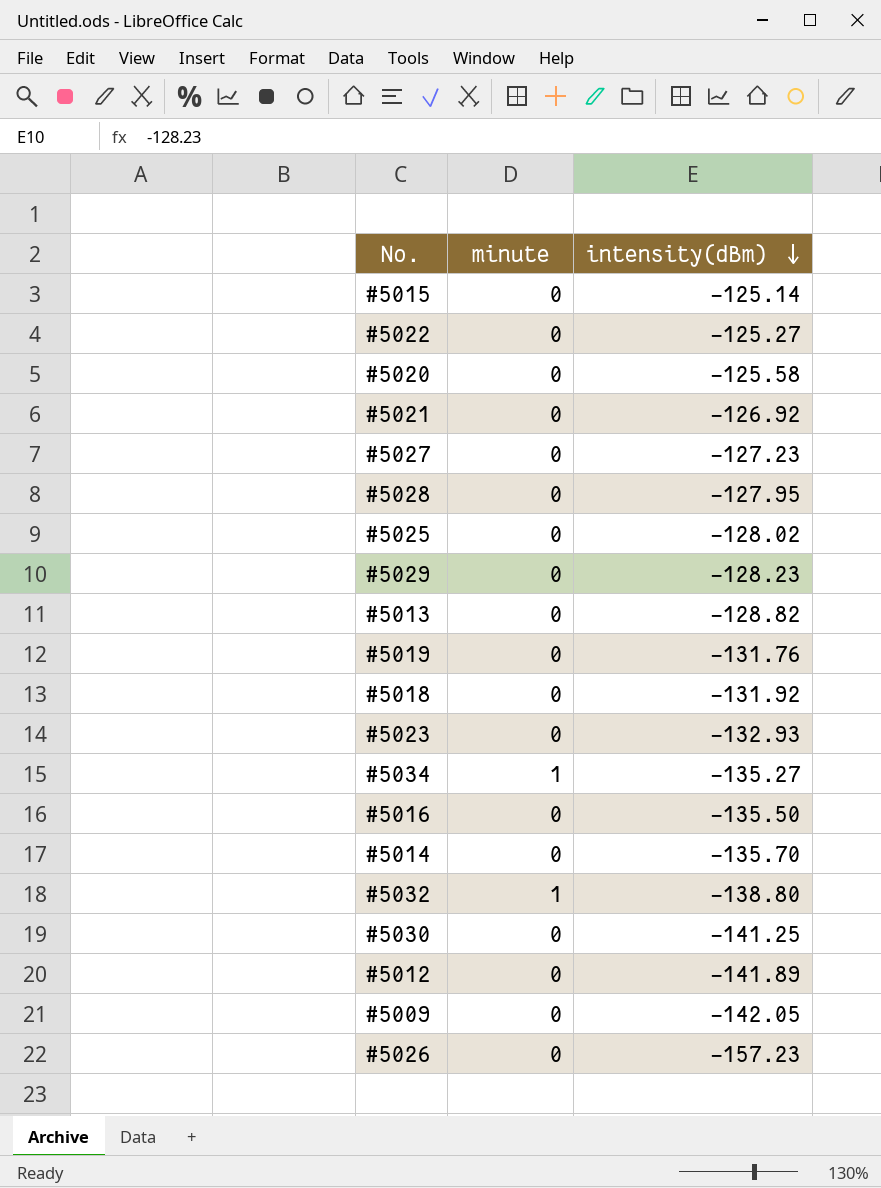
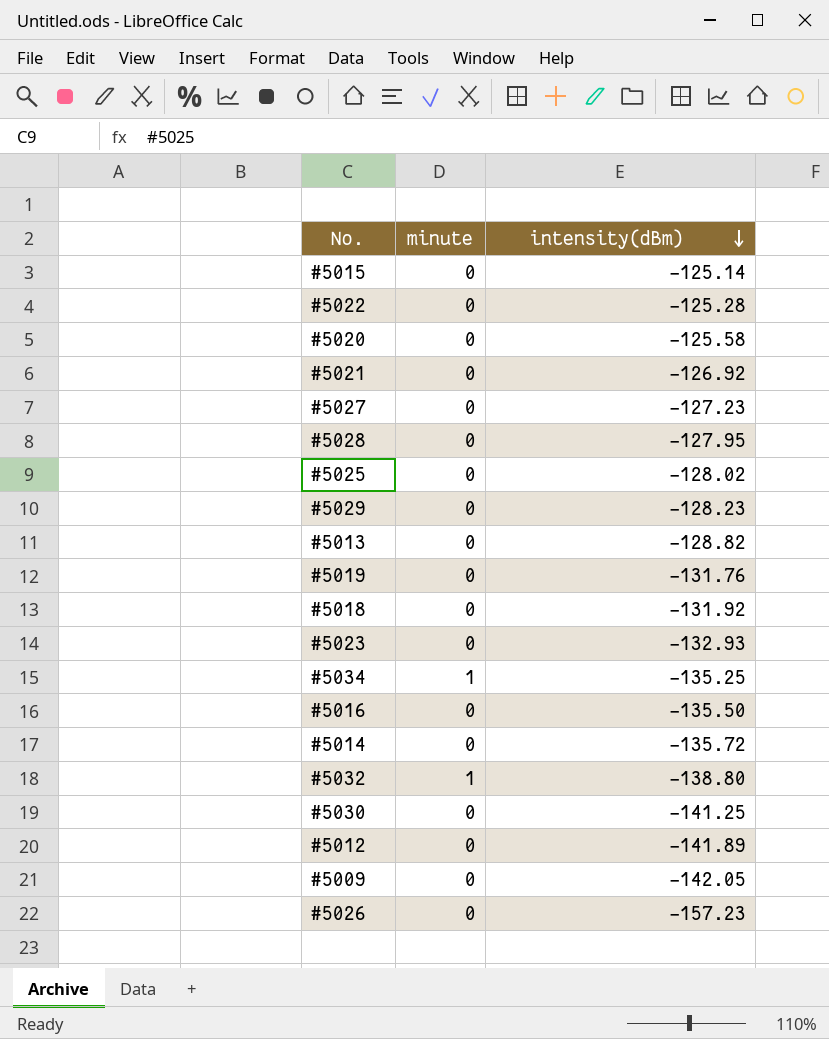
#5022 | intensity(dBm): -125.27 -> -125.28
#5034 | intensity(dBm): -135.27 -> -135.25
#5014 | intensity(dBm): -135.70 -> -135.72

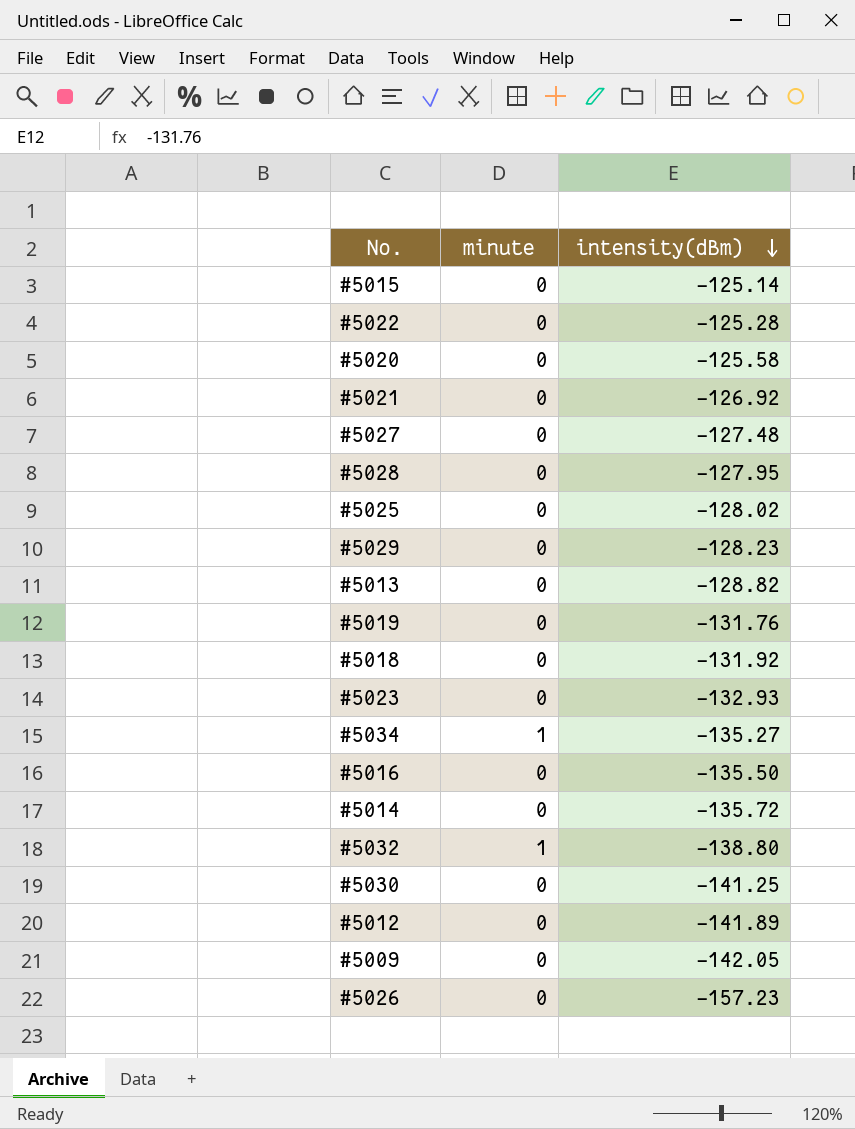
#5027 | intensity(dBm): -127.23 -> -127.48
#5034 | intensity(dBm): -135.25 -> -135.27

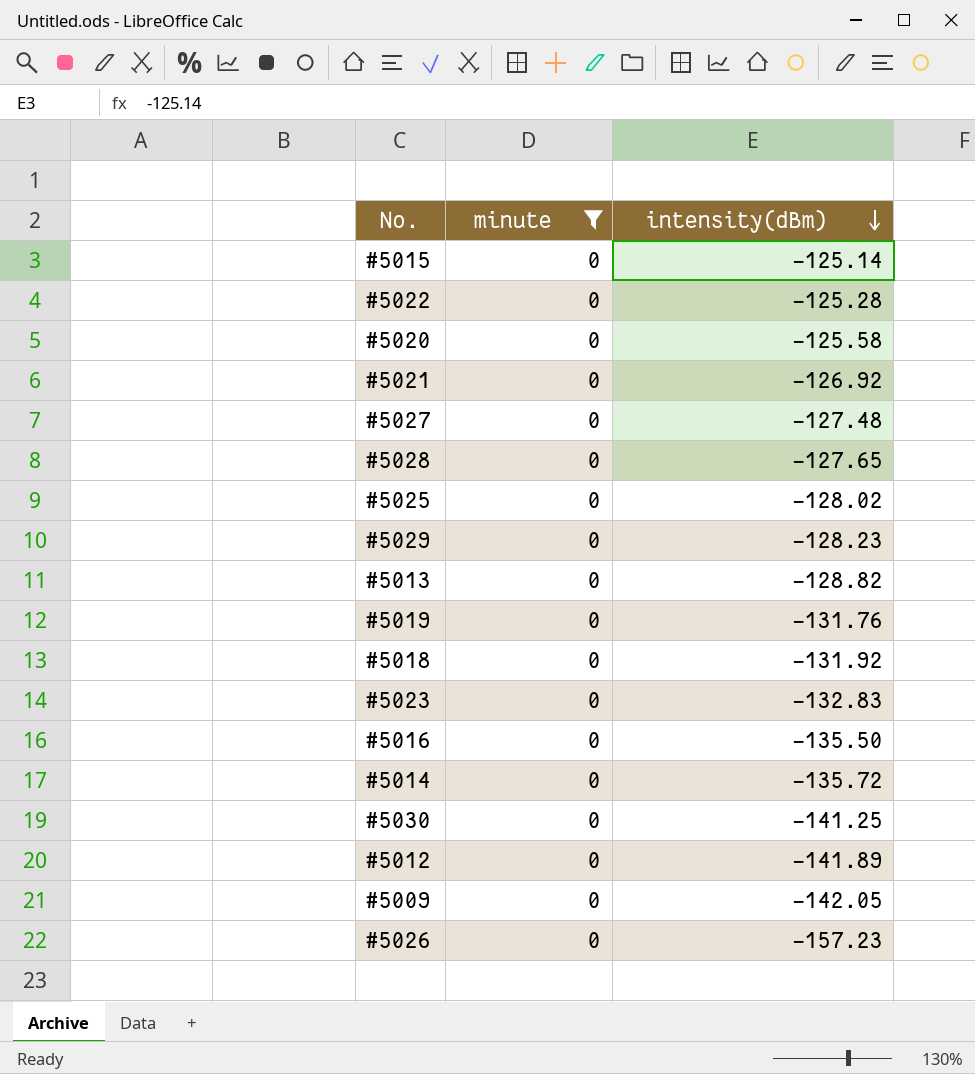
filter: none -> minute = 0
#5028 | intensity(dBm): -127.95 -> -127.65
#5023 | intensity(dBm): -132.93 -> -132.83

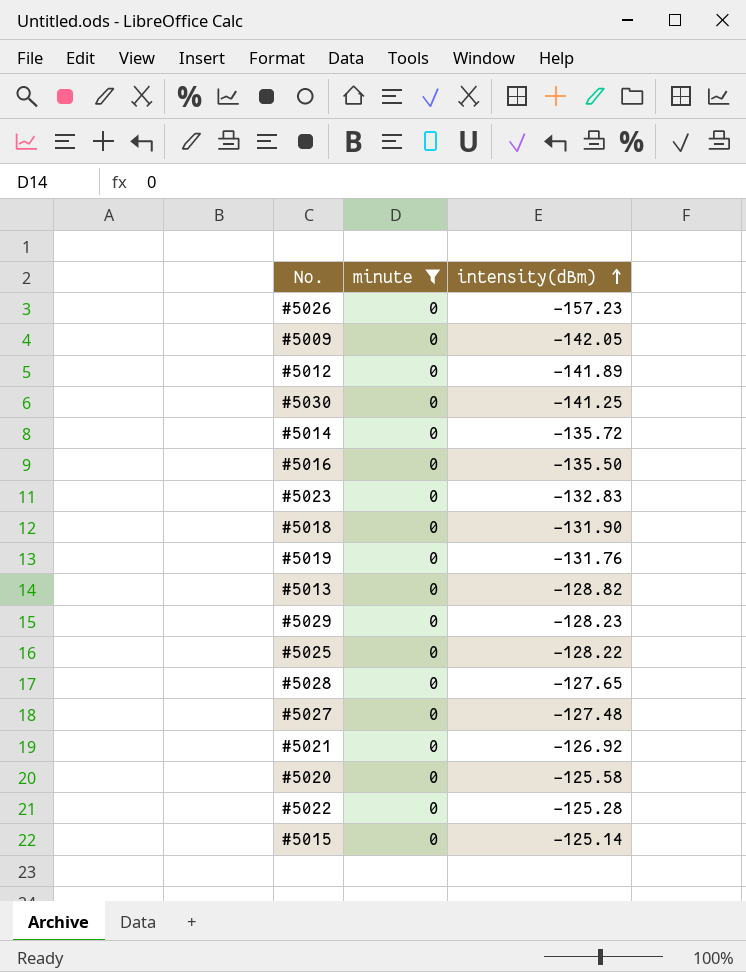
row order: intensity(dBm) descending -> intensity(dBm) ascending
#5018 | intensity(dBm): -131.92 -> -131.90
#5025 | intensity(dBm): -128.02 -> -128.22

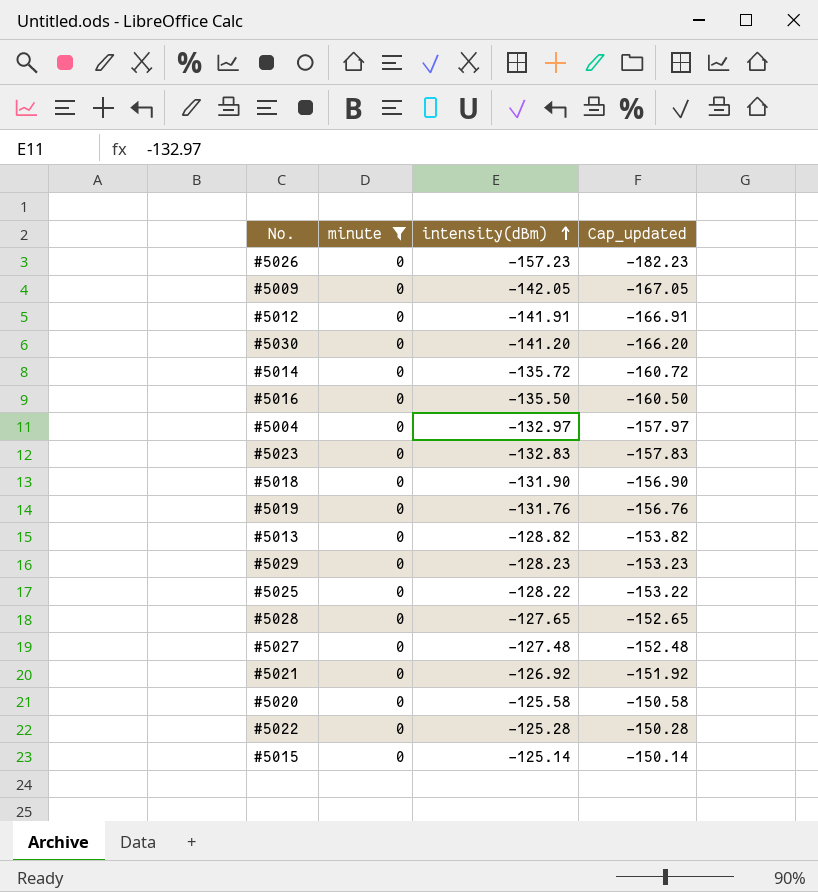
column Cap_updated | formula: none -> [intensity(dBm)] - 25
#5012 | intensity(dBm): -141.89 -> -141.91
#5030 | intensity(dBm): -141.25 -> -141.20
row #5004: none -> 0 | -132.97 | -157.97

